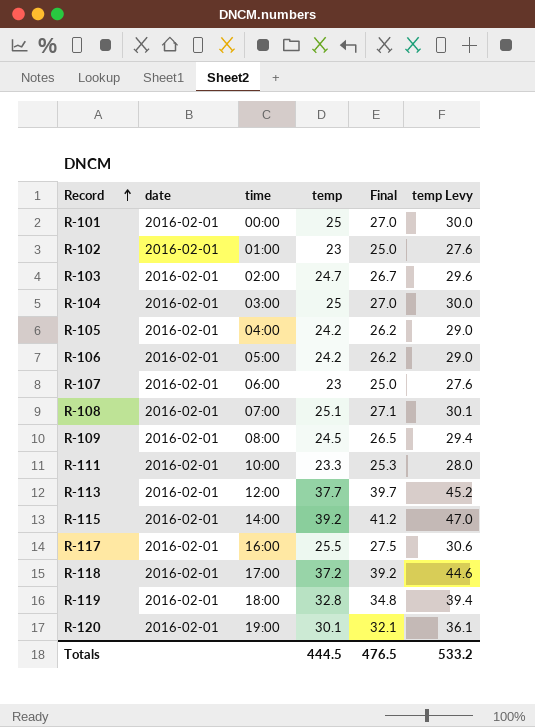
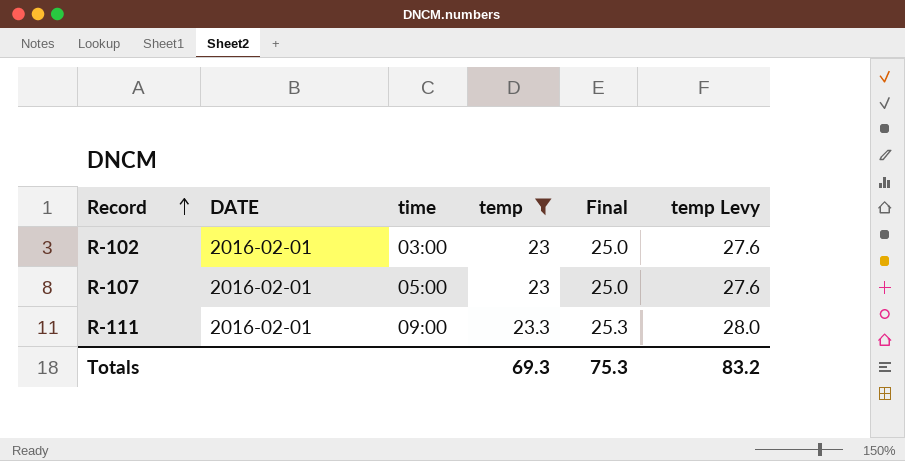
filter: none -> temp <= 23.3
column name: date -> DATE
R-102 | time: 01:00 -> 03:00
R-107 | time: 06:00 -> 05:00
R-111 | time: 10:00 -> 09:00
Totals | temp: 444.5 -> 69.3
Totals | Final: 476.5 -> 75.3
Totals | temp Levy: 533.2 -> 83.2

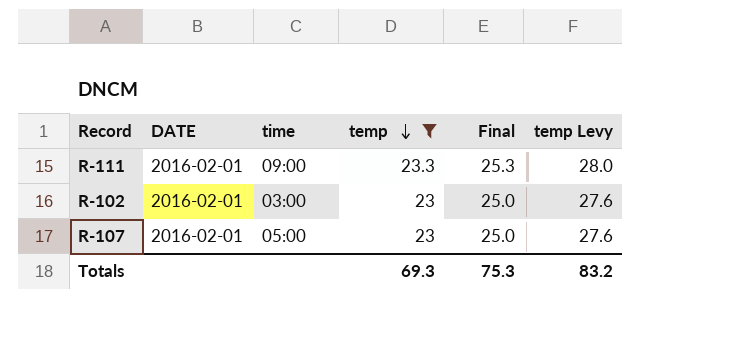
row order: Record ascending -> temp descending

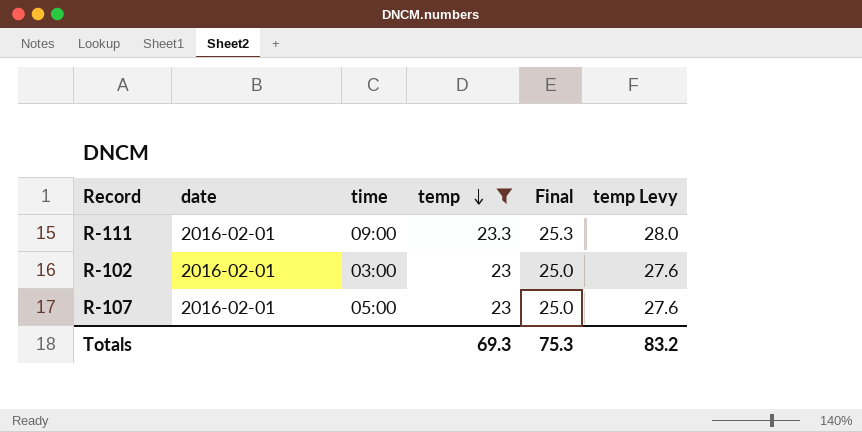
column name: DATE -> date

